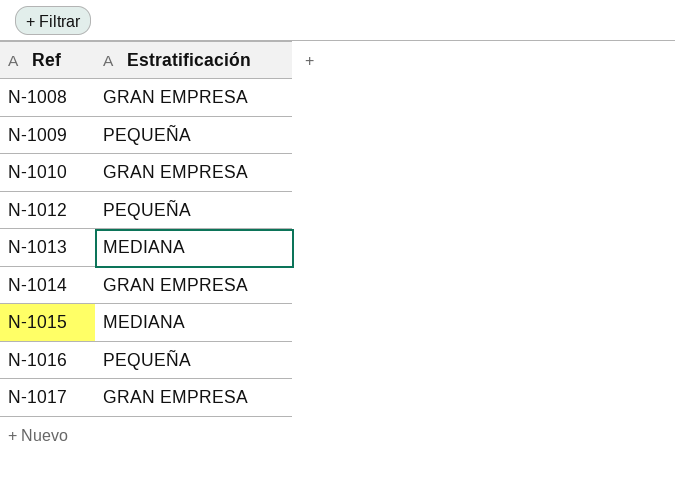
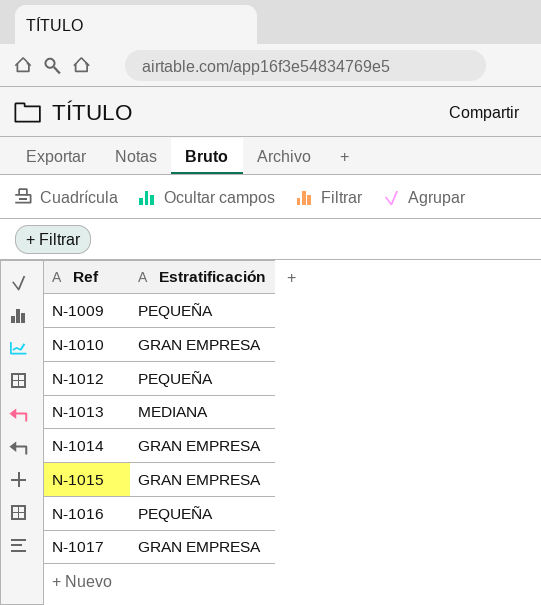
row N-1008: GRAN EMPRESA -> none
N-1015 | Estratificación: MEDIANA -> GRAN EMPRESA

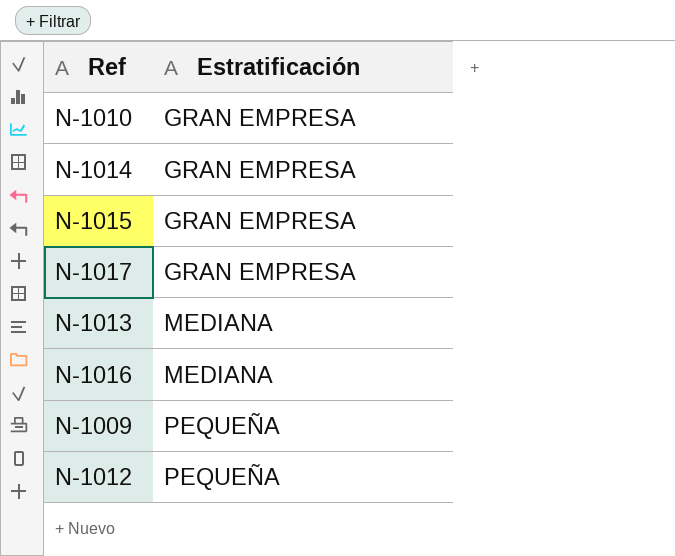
row order: Ref ascending -> Estratificación ascending
N-1016 | Estratificación: PEQUEÑA -> MEDIANA

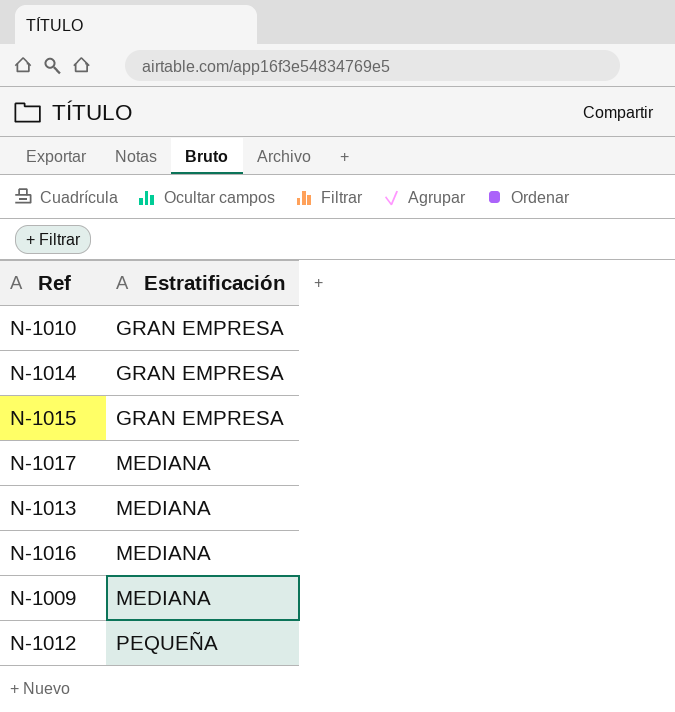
N-1017 | Estratificación: GRAN EMPRESA -> MEDIANA
N-1009 | Estratificación: PEQUEÑA -> MEDIANA

